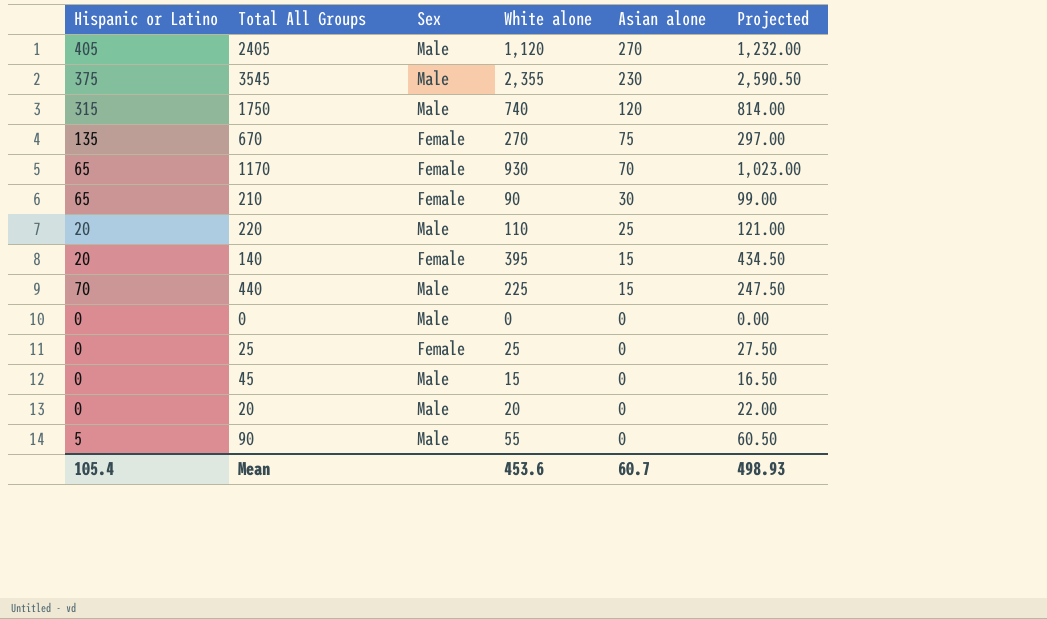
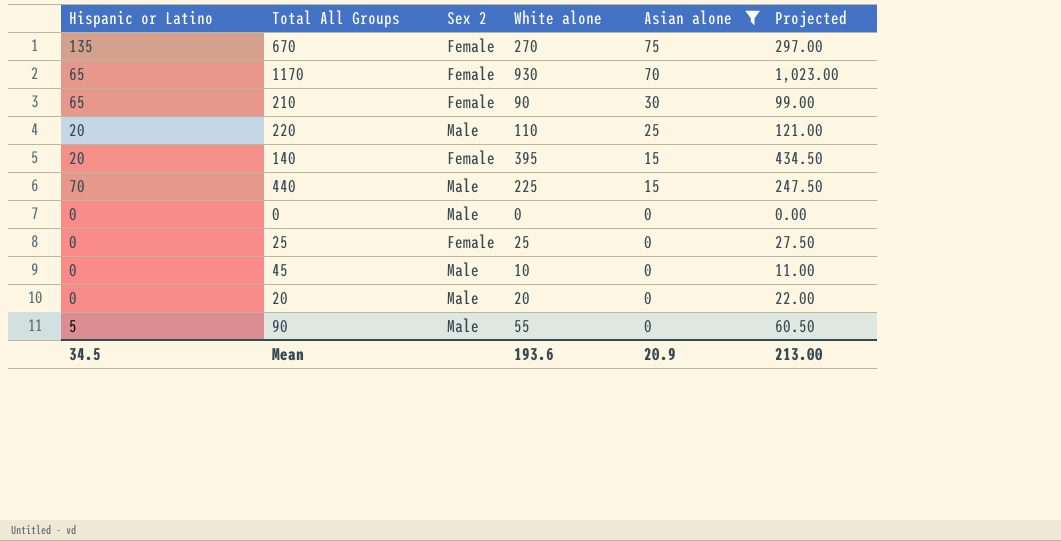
filter: none -> Asian alone <= 75
column name: Sex -> Sex 2
45 | White alone: 15 -> 10
45 | Projected: 16.50 -> 11.00
Mean | Hispanic or Latino: 105.4 -> 34.5
Mean | White alone: 453.6 -> 193.6
Mean | Asian alone: 60.7 -> 20.9
Mean | Projected: 498.93 -> 213.00

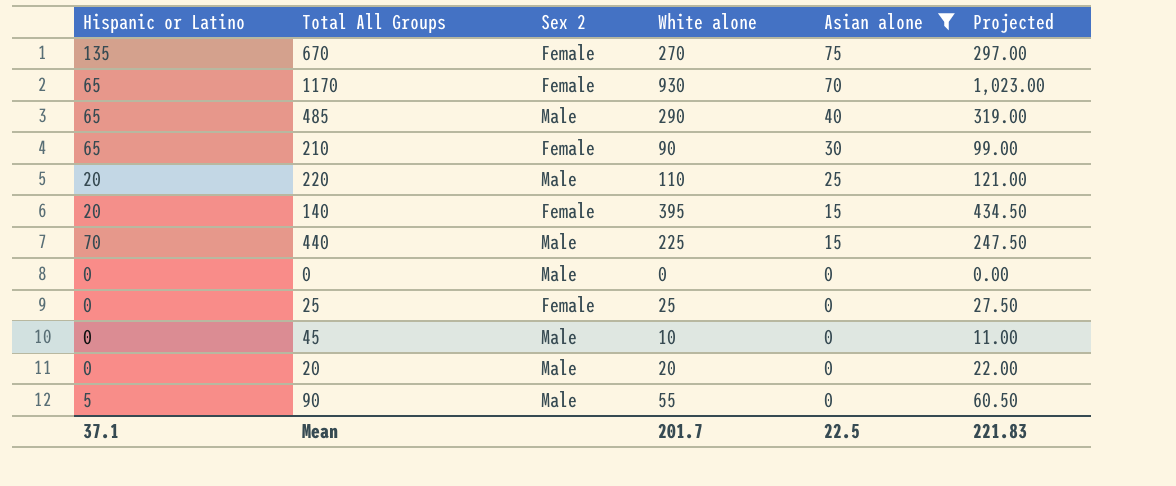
row 485: none -> 65 | Male | 290 | 40 | 319.00
Mean | Hispanic or Latino: 34.5 -> 37.1
Mean | White alone: 193.6 -> 201.7
Mean | Asian alone: 20.9 -> 22.5
Mean | Projected: 213.00 -> 221.83

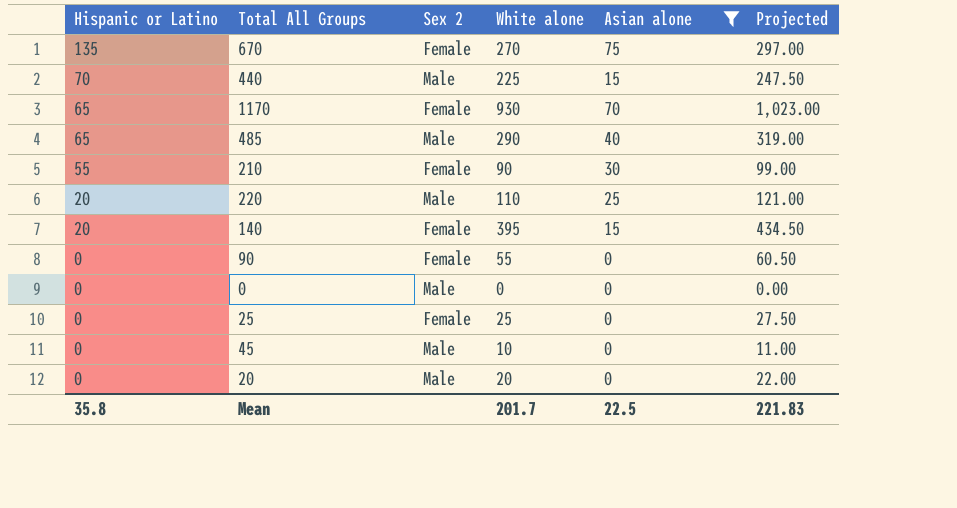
row order: Asian alone descending -> Hispanic or Latino descending
210 | Hispanic or Latino: 65 -> 55
90 | Hispanic or Latino: 5 -> 0
90 | Sex 2: Male -> Female
Mean | Hispanic or Latino: 37.1 -> 35.8

